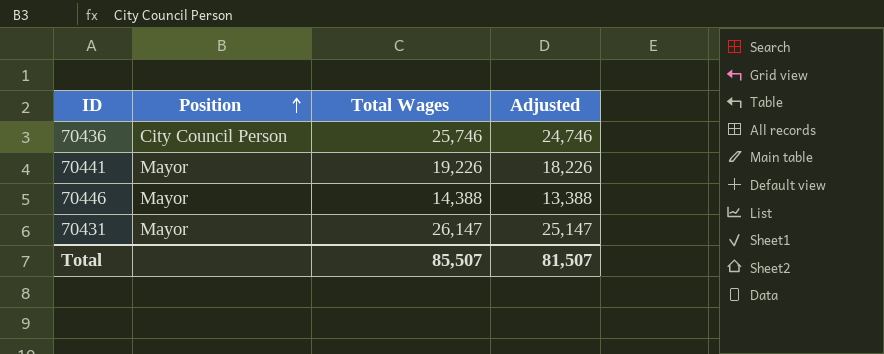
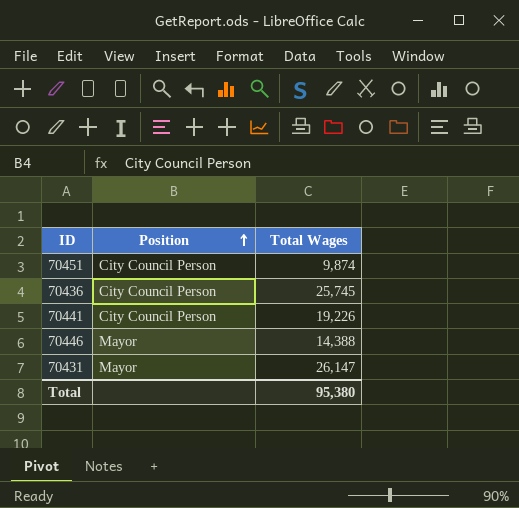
column Adjusted | formula: [Total Wages] - 1000 -> none
row 70451: none -> City Council Person | 9,874
70436 | Total Wages: 25,746 -> 25,745
70441 | Position: Mayor -> City Council Person
Total | Total Wages: 85,507 -> 95,380

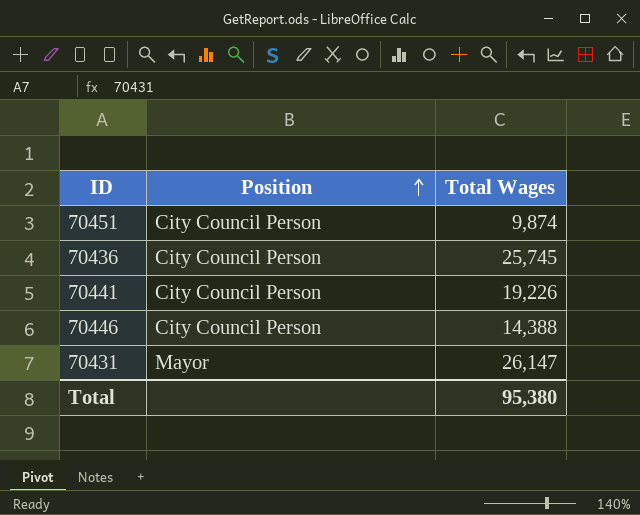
70446 | Position: Mayor -> City Council Person

